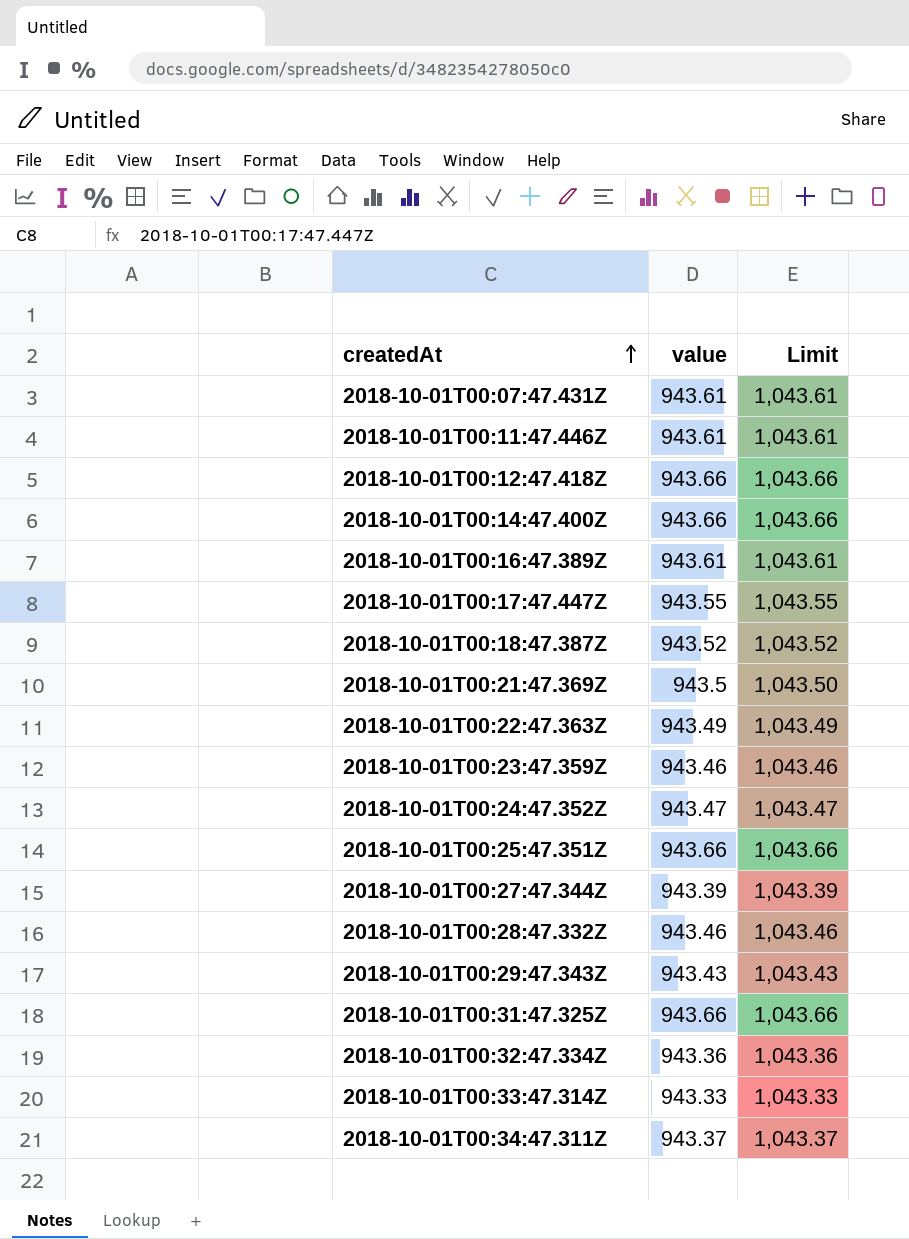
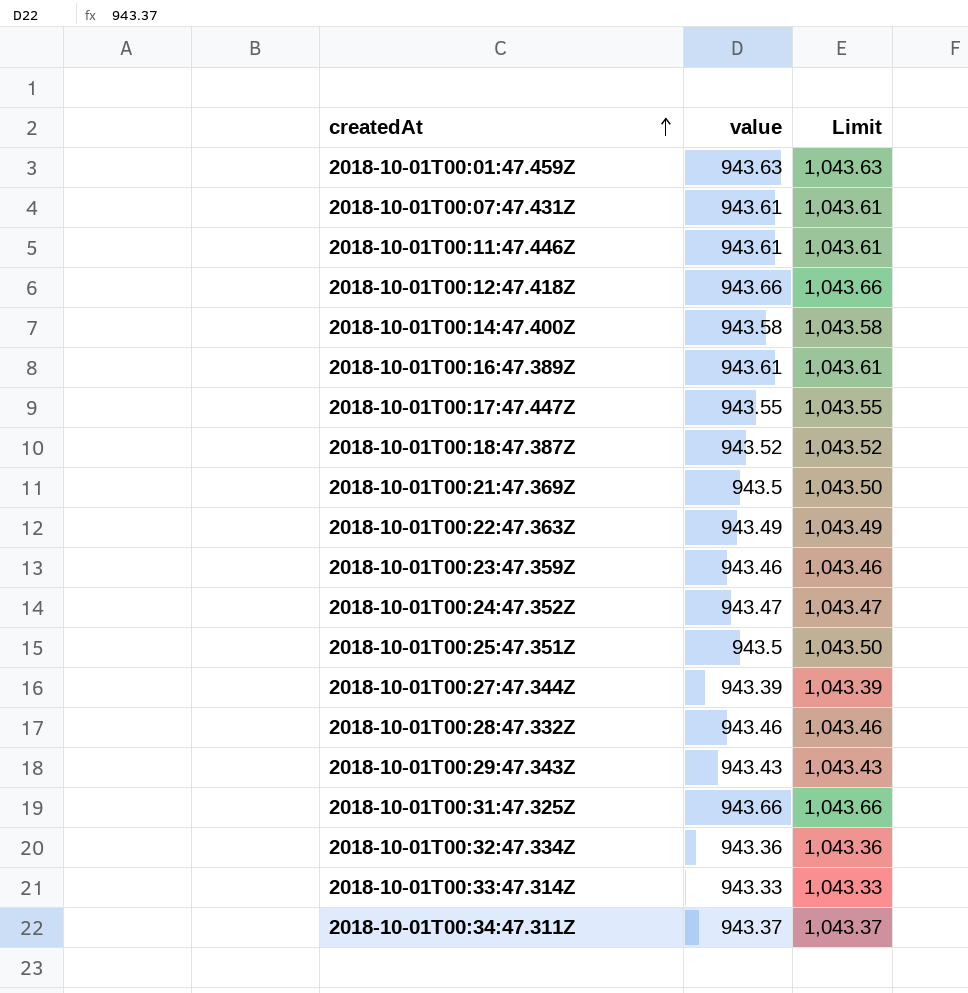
row 2018-10-01T00:01:47.459Z: none -> 943.63 | 1,043.63
2018-10-01T00:14:47.400Z | value: 943.66 -> 943.58
2018-10-01T00:14:47.400Z | Limit: 1,043.66 -> 1,043.58
2018-10-01T00:25:47.351Z | value: 943.66 -> 943.5
2018-10-01T00:25:47.351Z | Limit: 1,043.66 -> 1,043.50

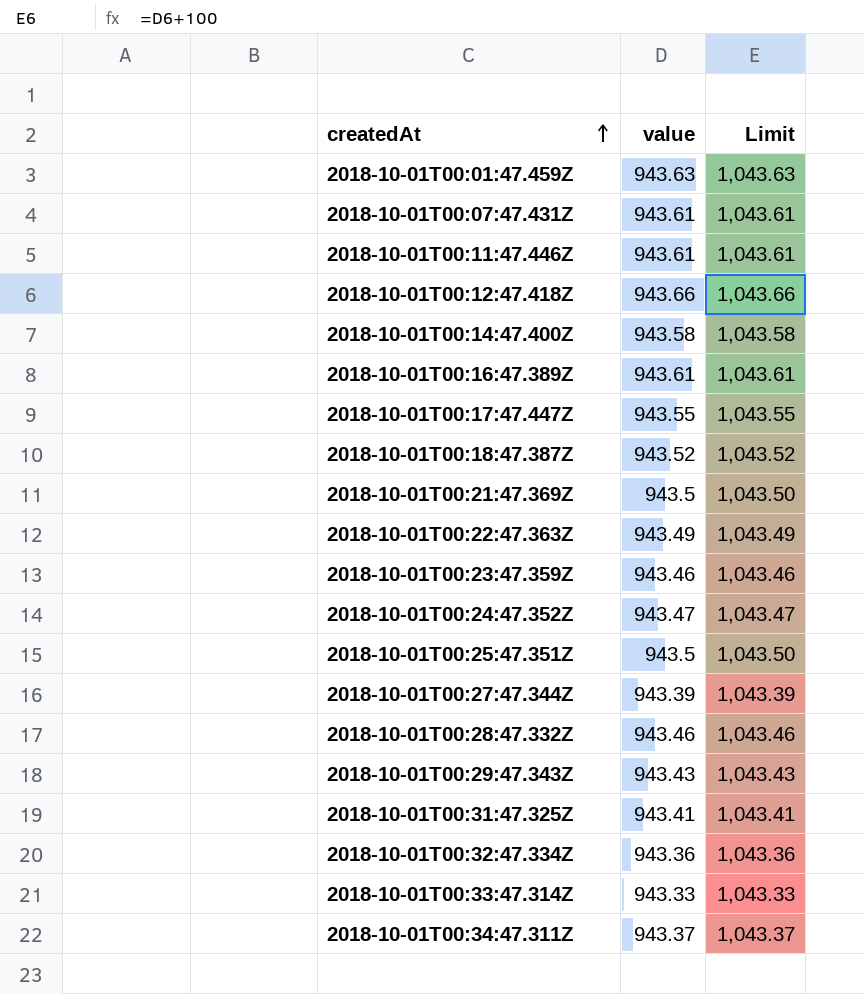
2018-10-01T00:31:47.325Z | value: 943.66 -> 943.41
2018-10-01T00:31:47.325Z | Limit: 1,043.66 -> 1,043.41

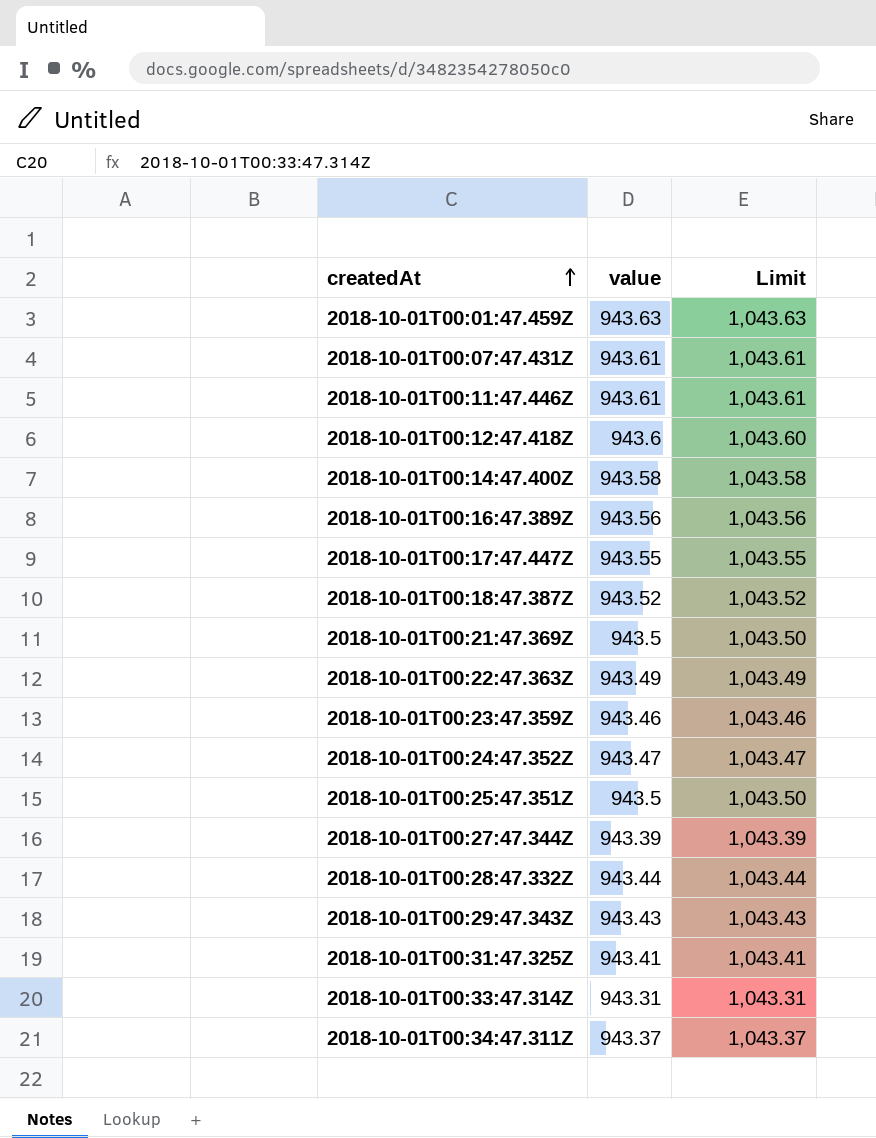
row 2018-10-01T00:32:47.334Z: 943.36 | 1,043.36 -> none
2018-10-01T00:12:47.418Z | value: 943.66 -> 943.6
2018-10-01T00:12:47.418Z | Limit: 1,043.66 -> 1,043.60
2018-10-01T00:16:47.389Z | value: 943.61 -> 943.56
2018-10-01T00:16:47.389Z | Limit: 1,043.61 -> 1,043.56
2018-10-01T00:28:47.332Z | value: 943.46 -> 943.44
2018-10-01T00:28:47.332Z | Limit: 1,043.46 -> 1,043.44
2018-10-01T00:33:47.314Z | value: 943.33 -> 943.31
2018-10-01T00:33:47.314Z | Limit: 1,043.33 -> 1,043.31

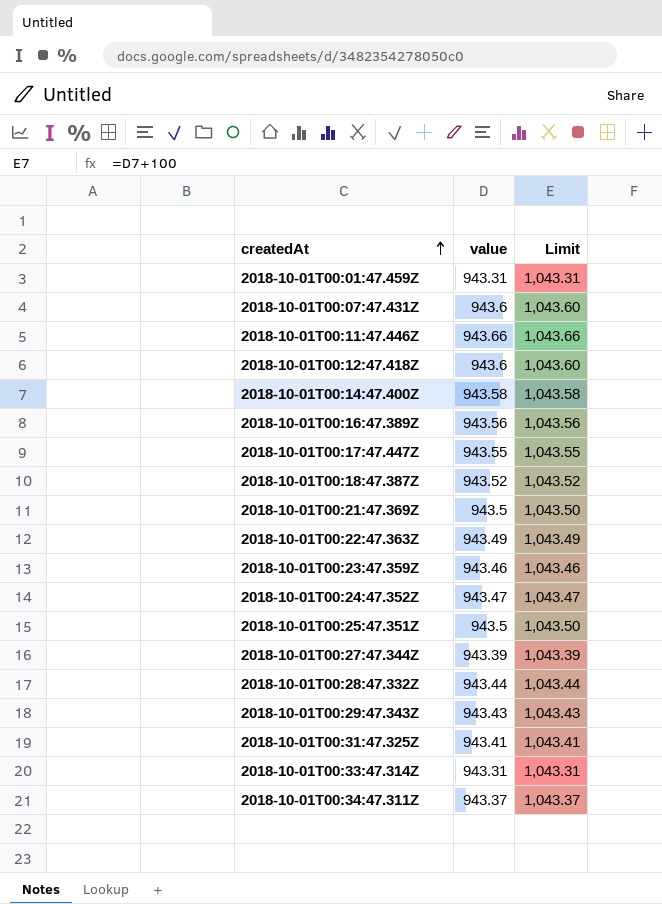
2018-10-01T00:01:47.459Z | value: 943.63 -> 943.31
2018-10-01T00:01:47.459Z | Limit: 1,043.63 -> 1,043.31
2018-10-01T00:07:47.431Z | value: 943.61 -> 943.6
2018-10-01T00:07:47.431Z | Limit: 1,043.61 -> 1,043.60
2018-10-01T00:11:47.446Z | value: 943.61 -> 943.66
2018-10-01T00:11:47.446Z | Limit: 1,043.61 -> 1,043.66

